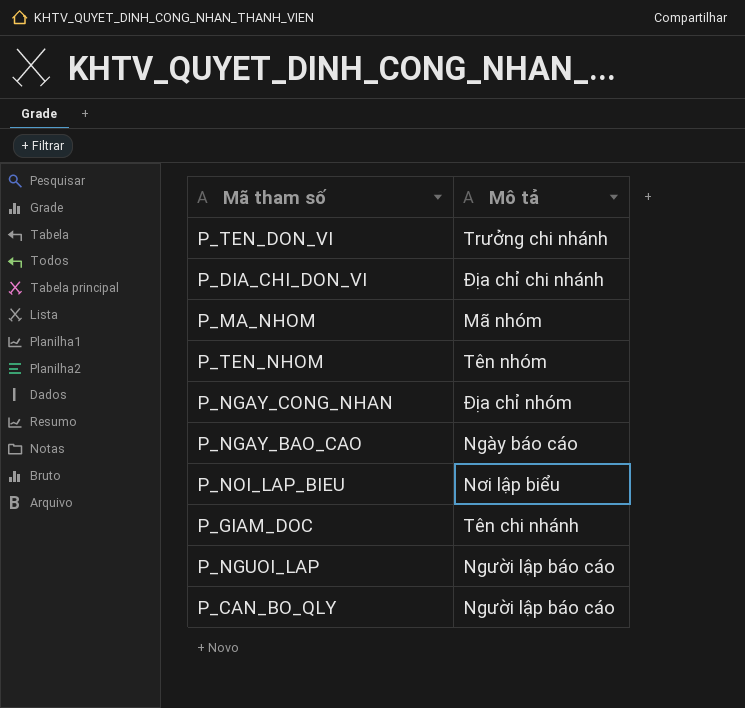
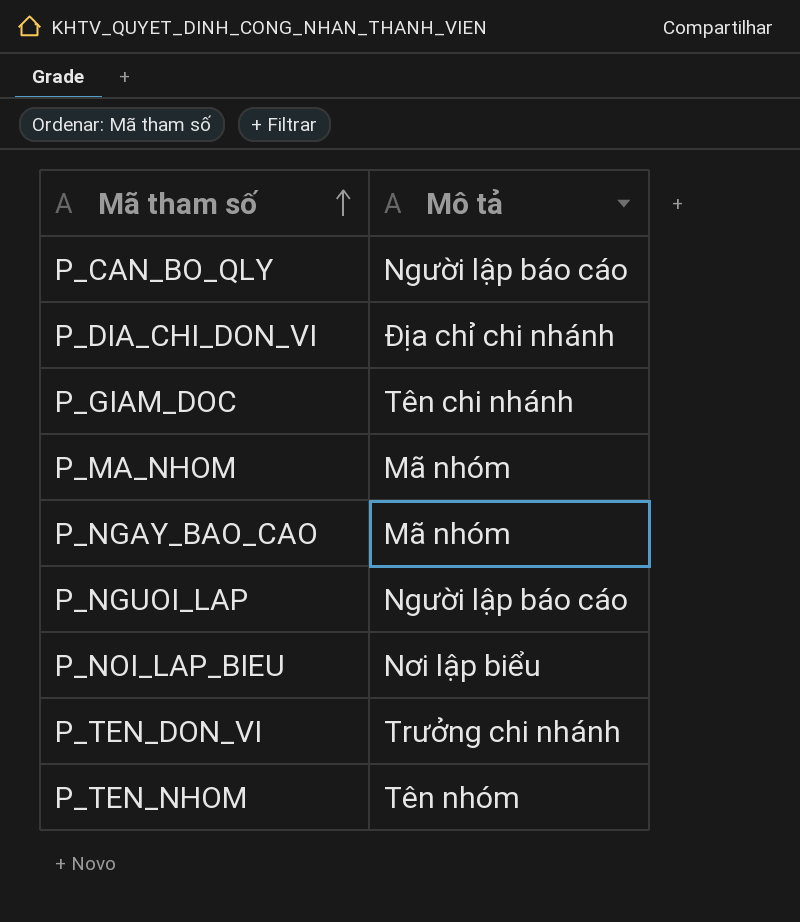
row order: none -> Mã tham số ascending
row P_NGAY_CONG_NHAN: Địa chỉ nhóm -> none
P_NGAY_BAO_CAO | Mô tả: Ngày báo cáo -> Mã nhóm

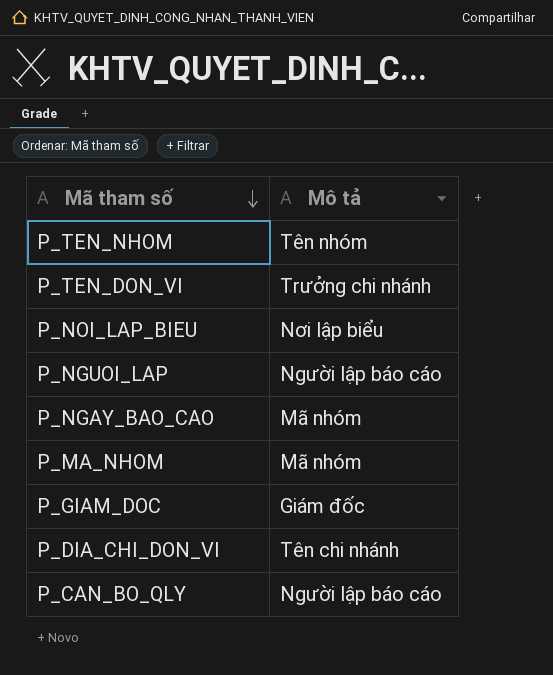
row order: Mã tham số ascending -> Mã tham số descending
P_GIAM_DOC | Mô tả: Tên chi nhánh -> Giám đốc
P_DIA_CHI_DON_VI | Mô tả: Địa chỉ chi nhánh -> Tên chi nhánh

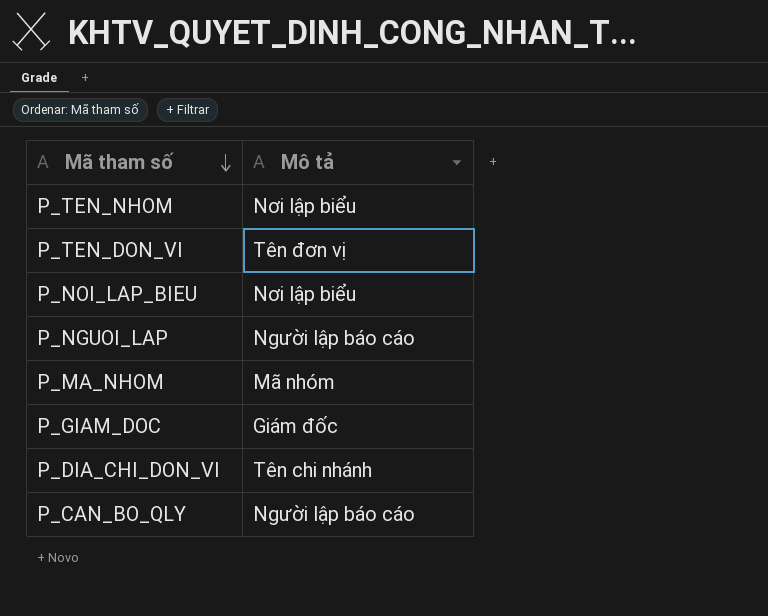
row P_NGAY_BAO_CAO: Mã nhóm -> none
P_TEN_NHOM | Mô tả: Tên nhóm -> Nơi lập biểu
P_TEN_DON_VI | Mô tả: Trưởng chi nhánh -> Tên đơn vị

